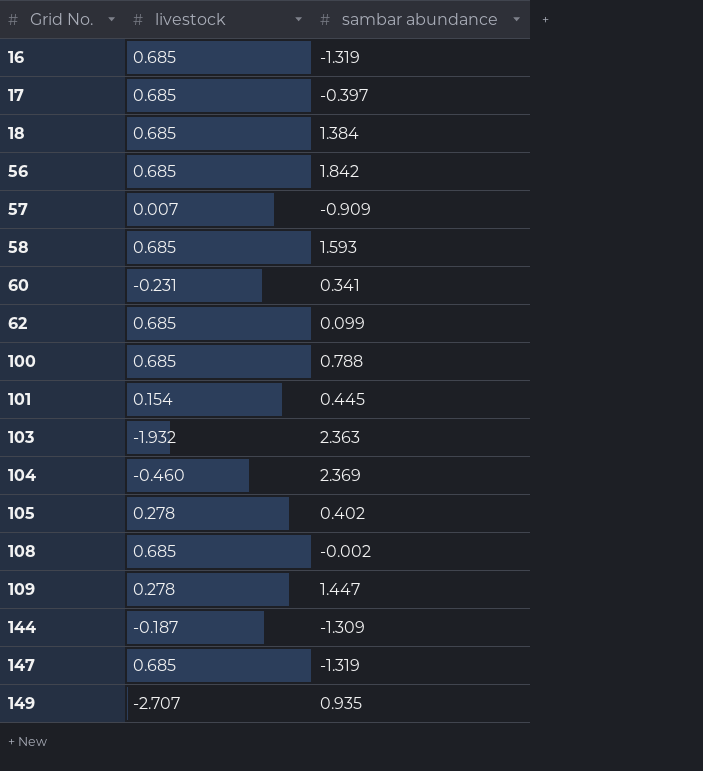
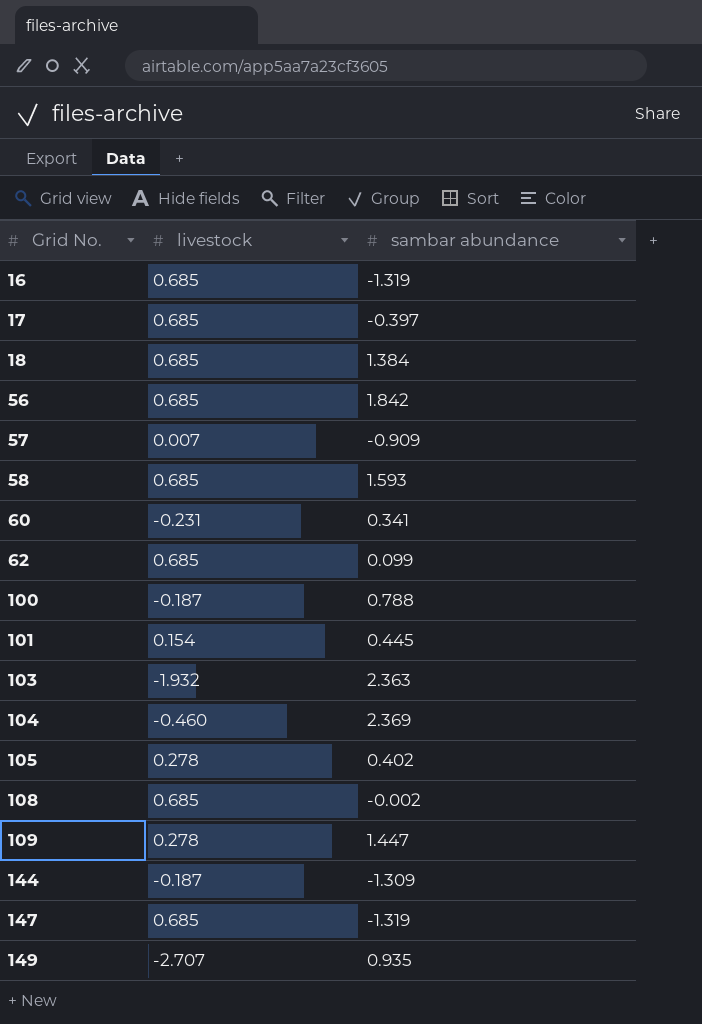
100 | livestock: 0.685 -> -0.187

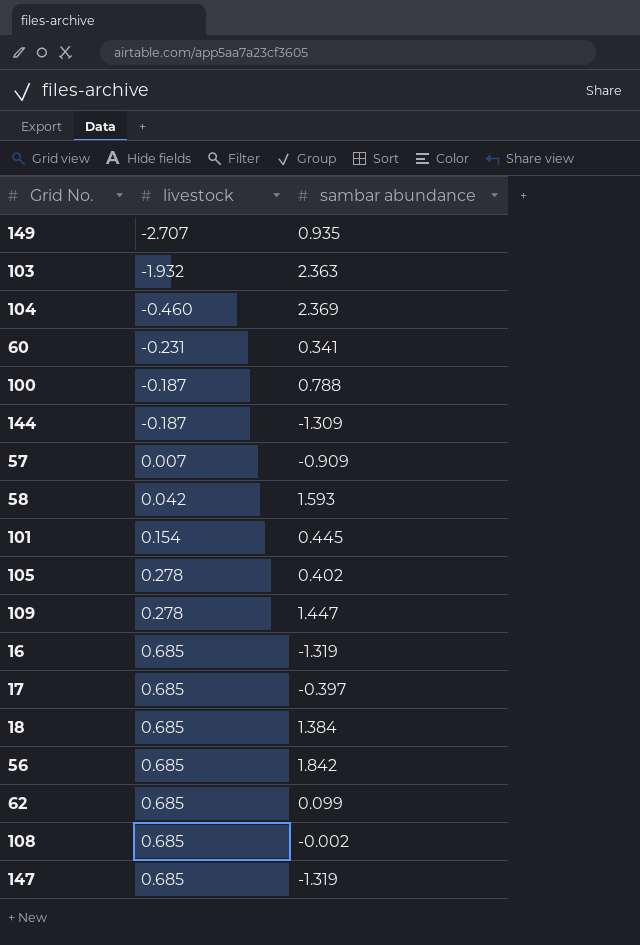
row order: Grid No. ascending -> livestock ascending
58 | livestock: 0.685 -> 0.042

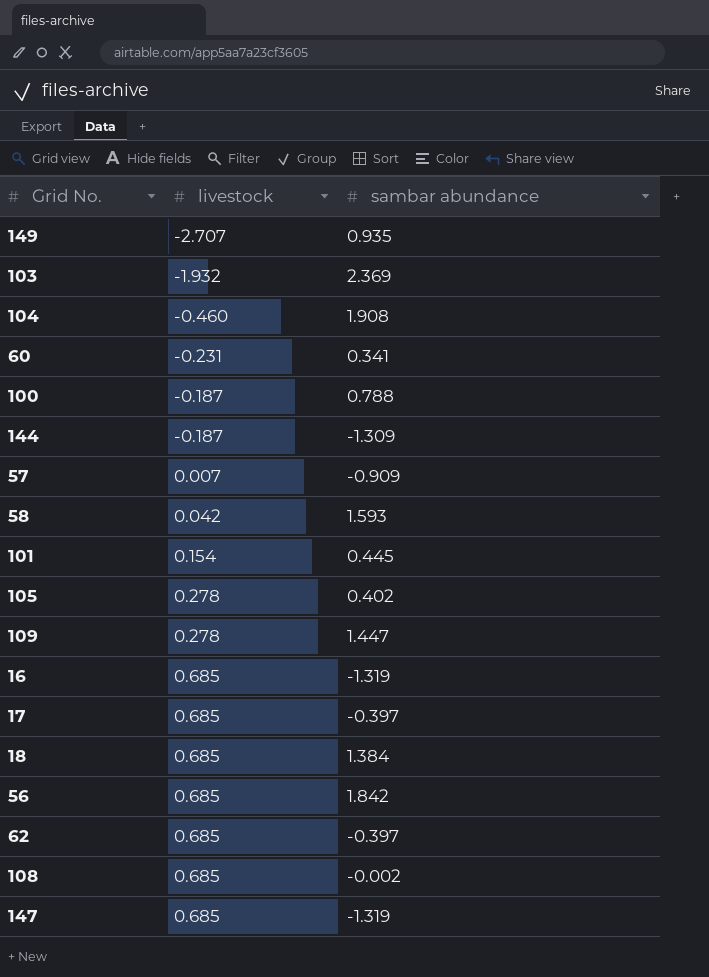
103 | sambar abundance: 2.363 -> 2.369
104 | sambar abundance: 2.369 -> 1.908
62 | sambar abundance: 0.099 -> -0.397

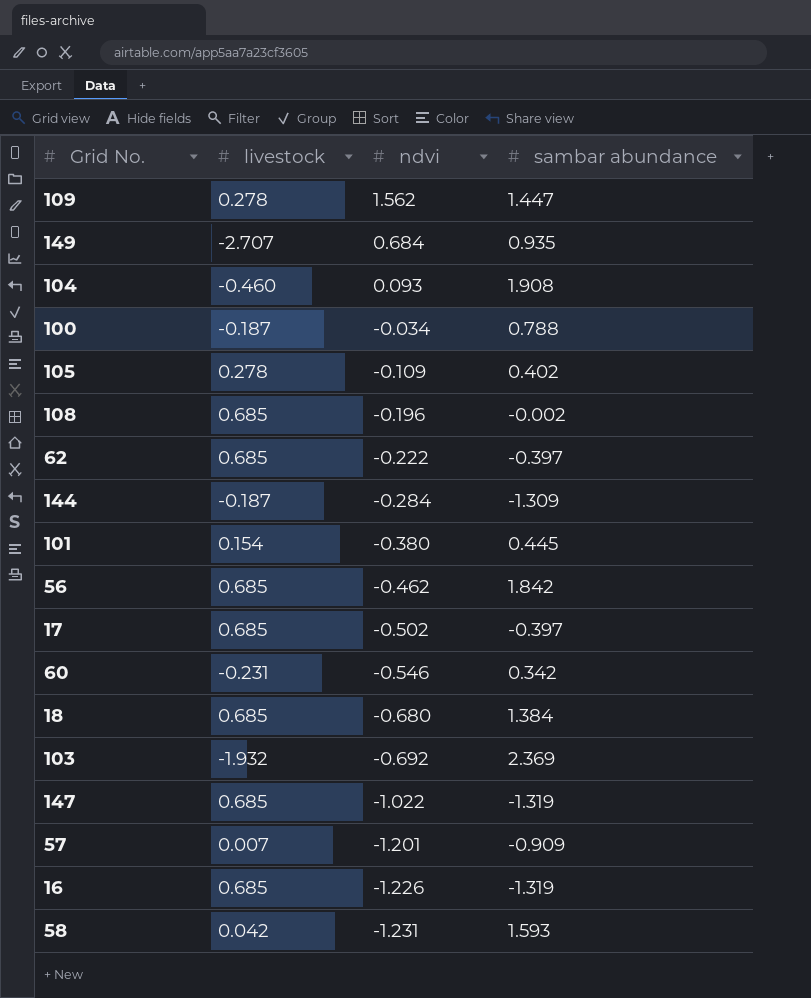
row order: livestock ascending -> ndvi descending
column ndvi | position: none -> 3
60 | sambar abundance: 0.341 -> 0.342

